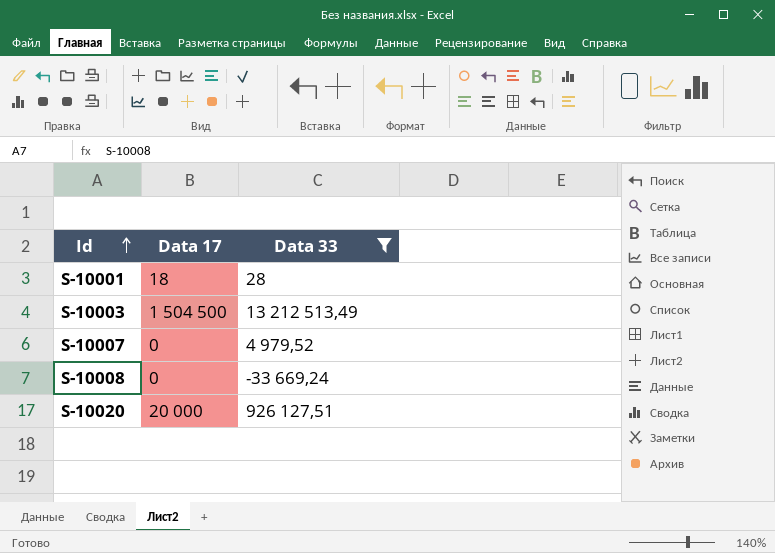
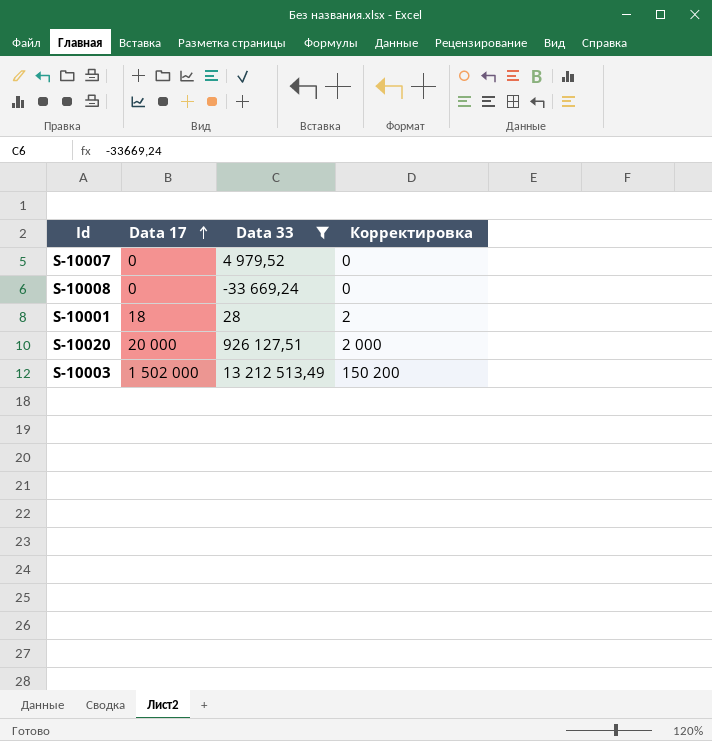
row order: Id ascending -> Data 17 ascending
column Корректировка | formula: none -> [Data 17] * 0,1
S-10003 | Data 17: 1 504 500 -> 1 502 000

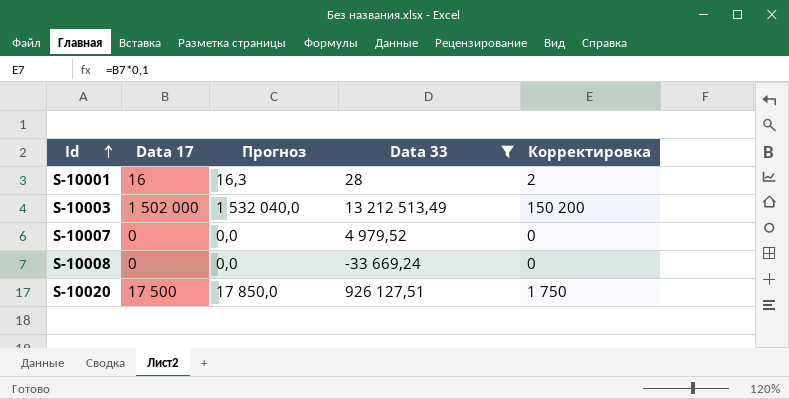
row order: Data 17 ascending -> Id ascending
column Прогноз | formula: none -> [Data 17] * 1,02
S-10001 | Data 17: 18 -> 16
S-10020 | Data 17: 20 000 -> 17 500
S-10020 | Корректировка: 2 000 -> 1 750

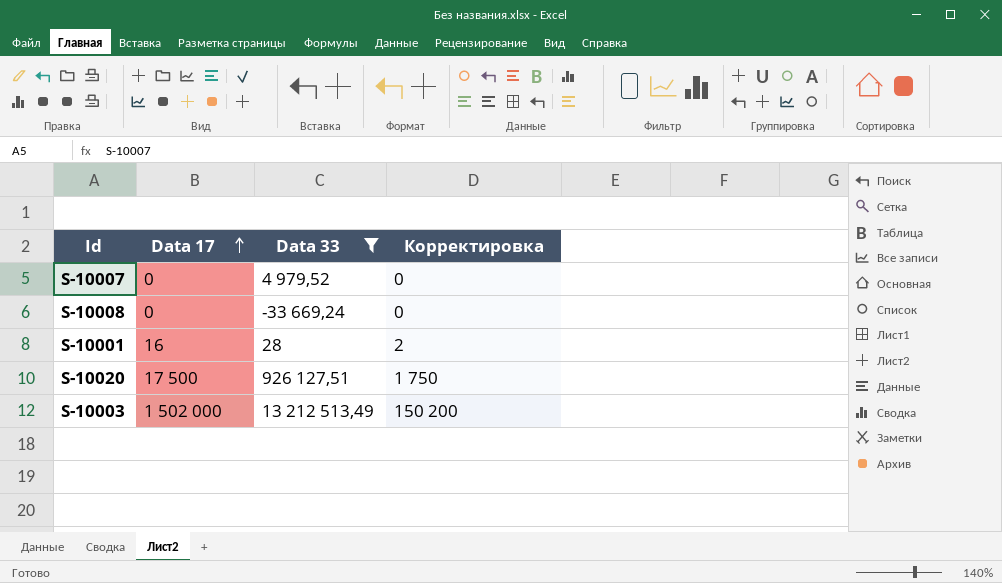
row order: Id ascending -> Data 17 ascending
column Прогноз | formula: [Data 17] * 1,02 -> none

